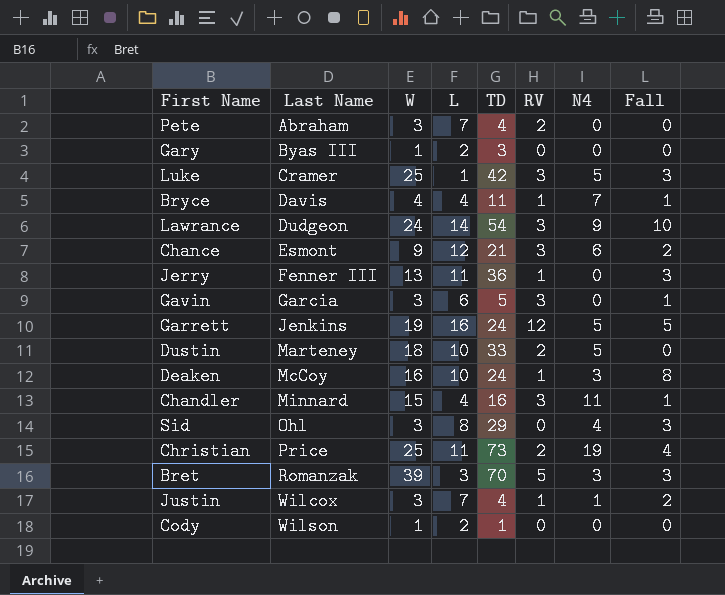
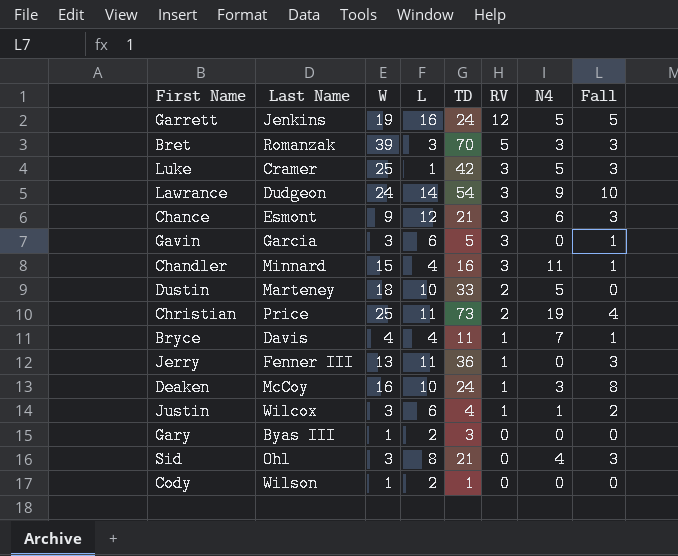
row order: Last Name ascending -> RV descending
row Pete: Abraham | 3 | 7 | 4 | 2 | 0 | 0 -> none
Chance | Fall: 2 -> 3
Justin | L: 7 -> 6
Sid | TD: 29 -> 21

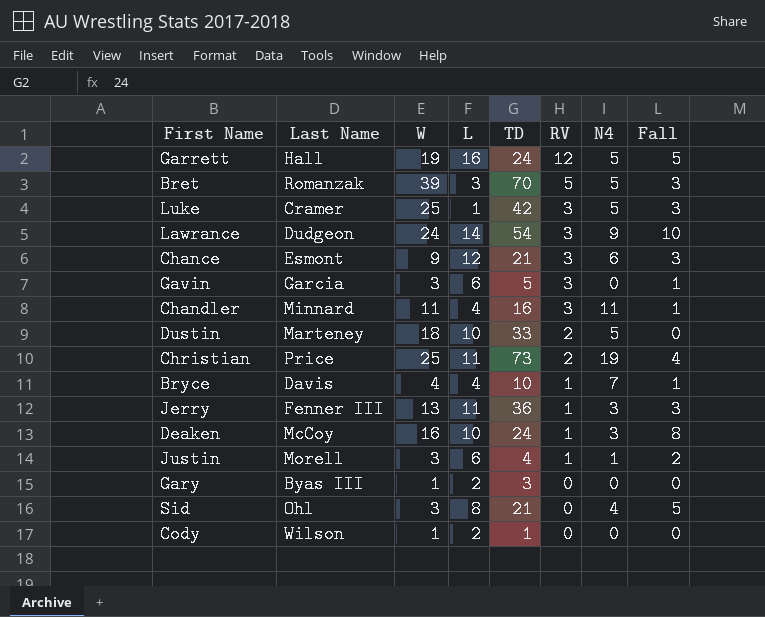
Garrett | Last Name: Jenkins -> Hall
Bret | N4: 3 -> 5
Chandler | W: 15 -> 11
Bryce | TD: 11 -> 10
Jerry | N4: 0 -> 3
Justin | Last Name: Wilcox -> Morell
Sid | Fall: 3 -> 5

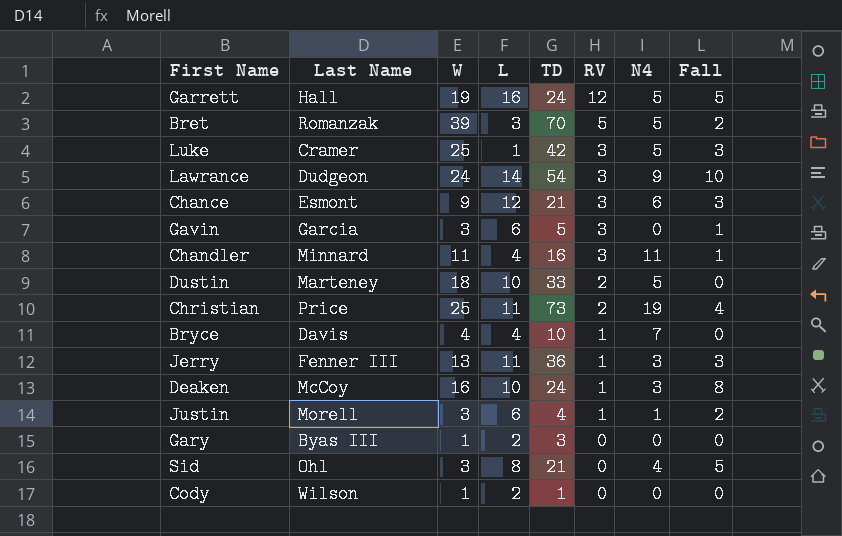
Bret | Fall: 3 -> 2
Bryce | Fall: 1 -> 0

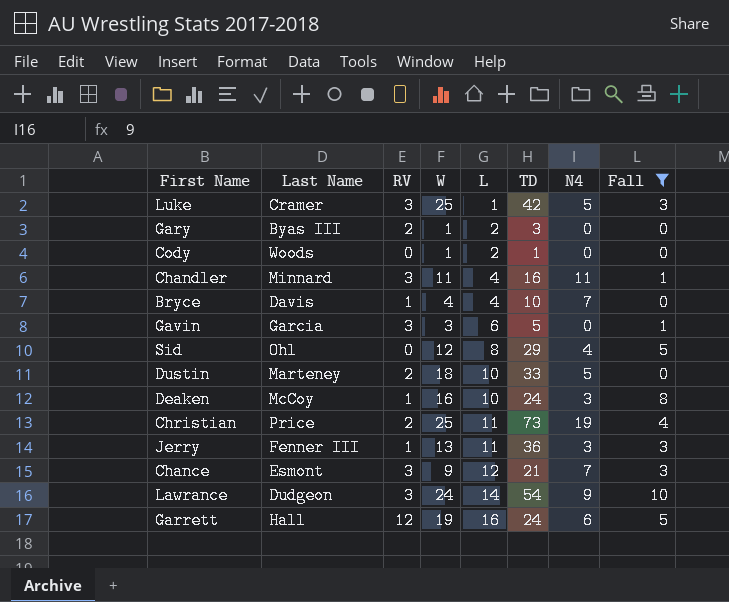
filter: none -> Fall != 2
row order: RV descending -> L ascending
column RV | position: 6 -> 3
Gary | RV: 0 -> 2
Cody | Last Name: Wilson -> Woods
Sid | W: 3 -> 12
Sid | TD: 21 -> 29
Chance | N4: 6 -> 7
Garrett | N4: 5 -> 6

